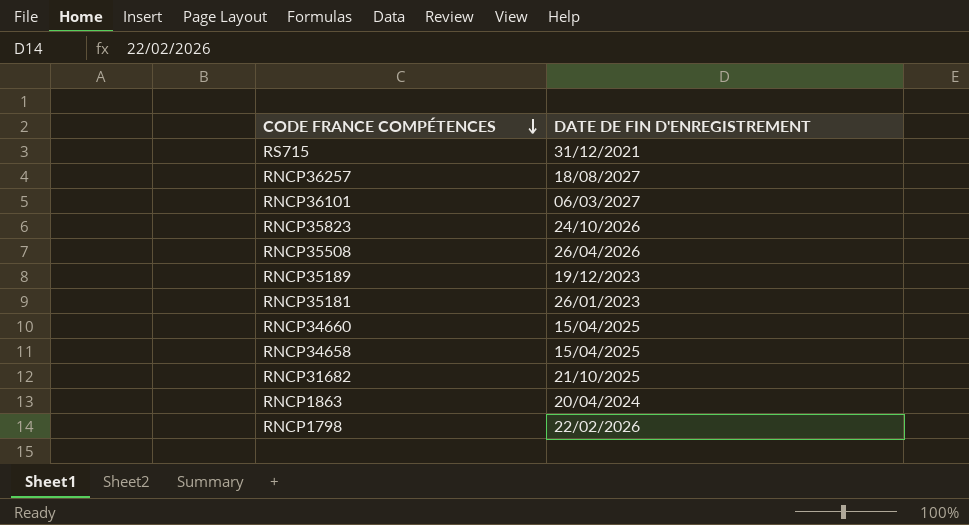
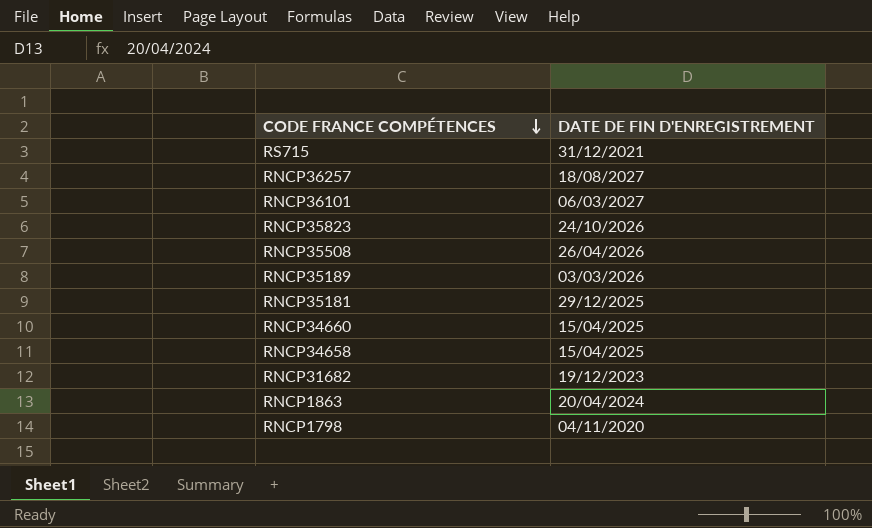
RNCP35189 | DATE DE FIN D'ENREGISTREMENT: 19/12/2023 -> 03/03/2026
RNCP35181 | DATE DE FIN D'ENREGISTREMENT: 26/01/2023 -> 29/12/2025
RNCP31682 | DATE DE FIN D'ENREGISTREMENT: 21/10/2025 -> 19/12/2023
RNCP1798 | DATE DE FIN D'ENREGISTREMENT: 22/02/2026 -> 04/11/2020

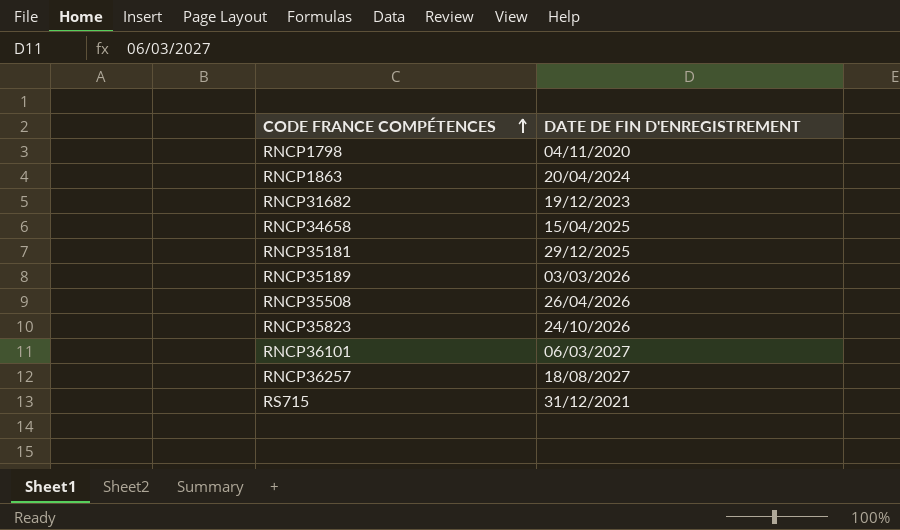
row order: CODE FRANCE COMPÉTENCES descending -> CODE FRANCE COMPÉTENCES ascending
row RNCP34660: 15/04/2025 -> none

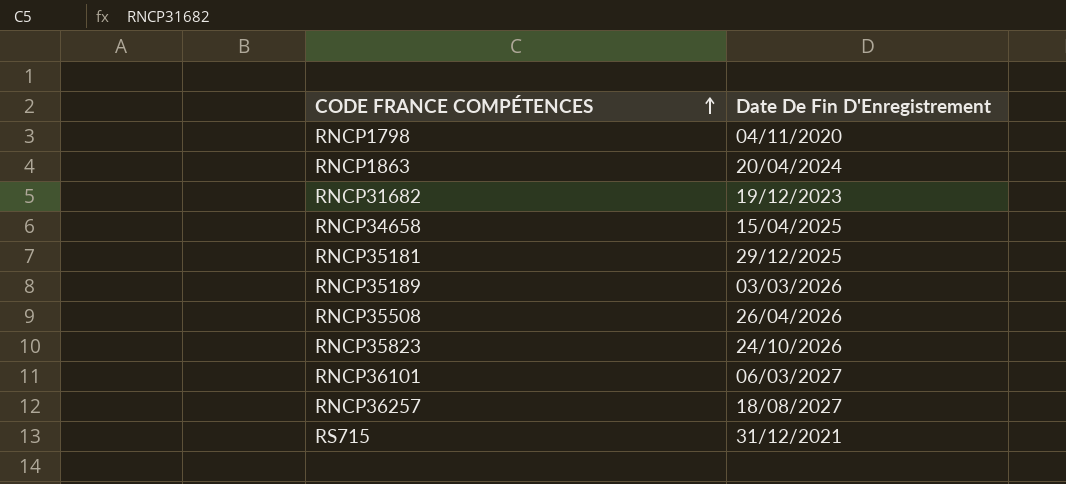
column name: DATE DE FIN D'ENREGISTREMENT -> Date De Fin D'Enregistrement

